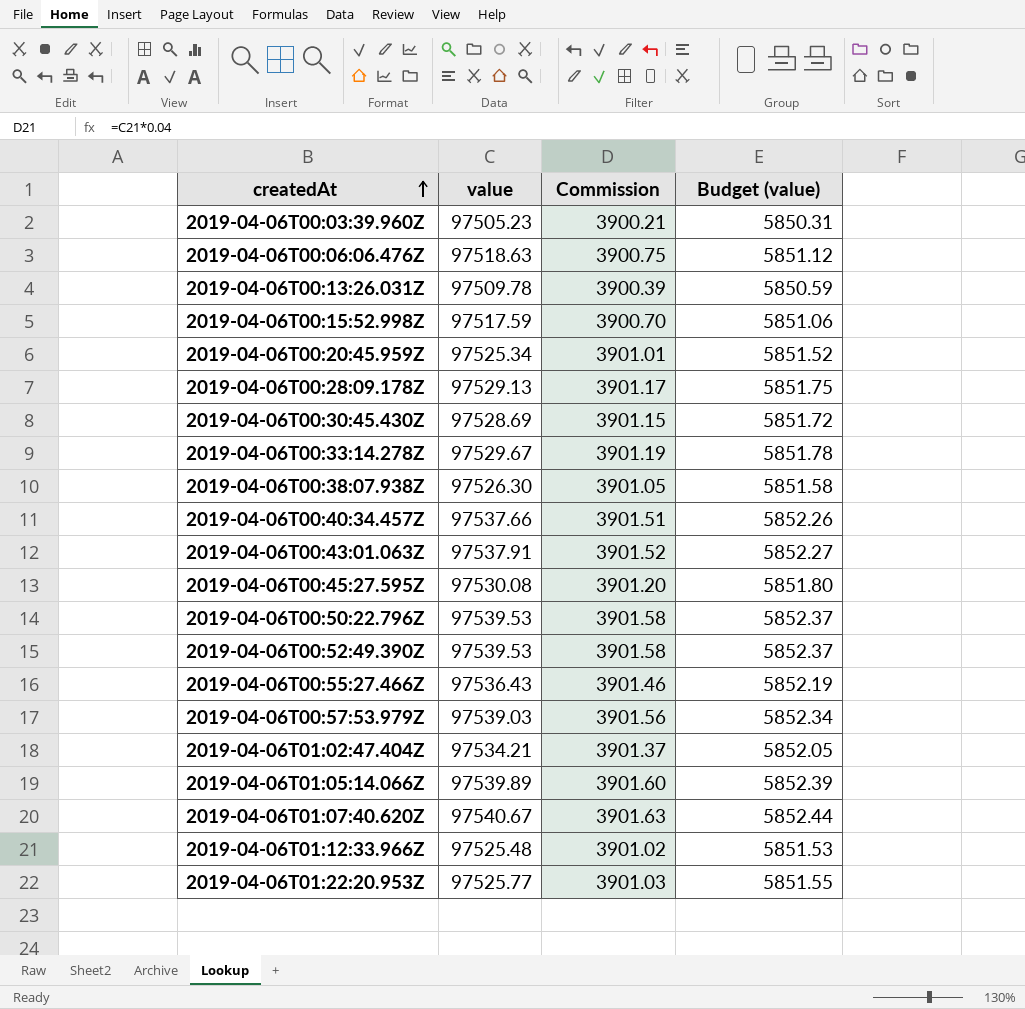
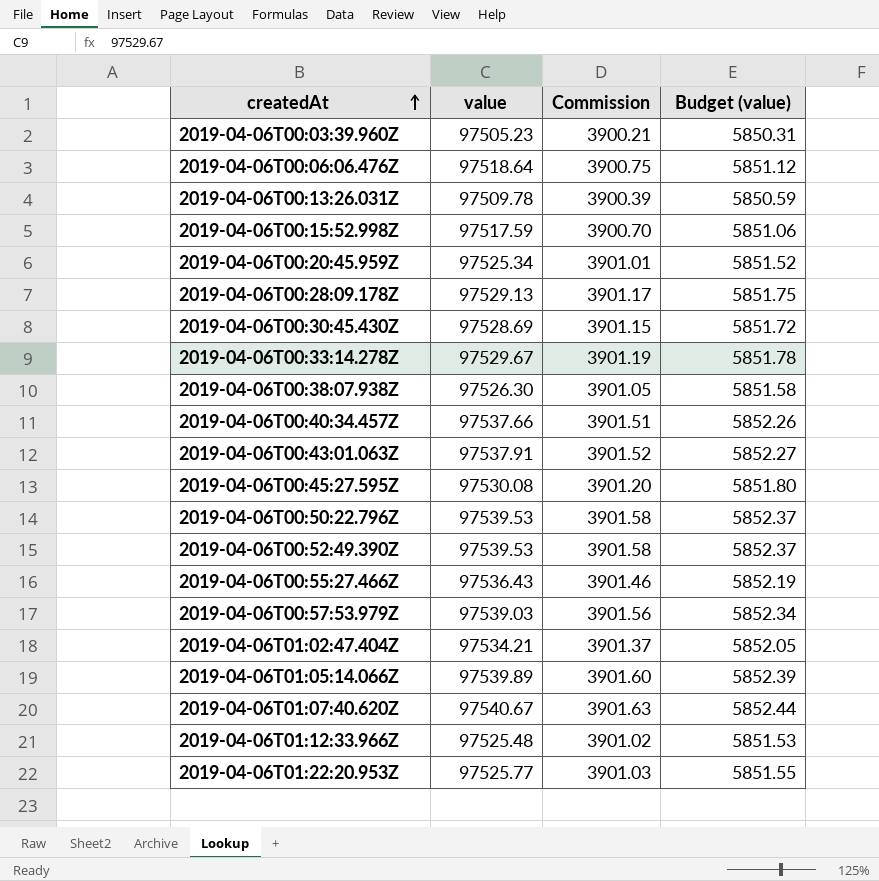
2019-04-06T00:06:06.476Z | value: 97518.63 -> 97518.64

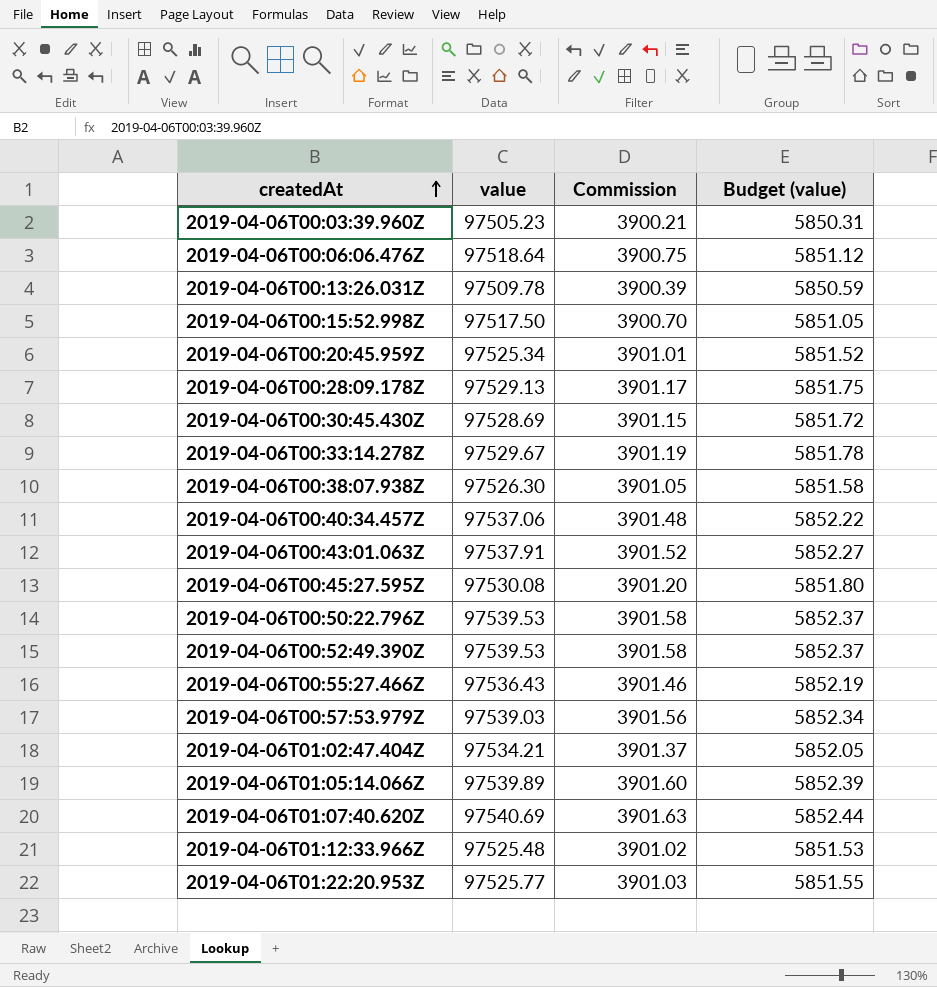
2019-04-06T00:15:52.998Z | value: 97517.59 -> 97517.50
2019-04-06T00:15:52.998Z | Budget (value): 5851.06 -> 5851.05
2019-04-06T00:40:34.457Z | value: 97537.66 -> 97537.06
2019-04-06T00:40:34.457Z | Commission: 3901.51 -> 3901.48
2019-04-06T00:40:34.457Z | Budget (value): 5852.26 -> 5852.22
2019-04-06T01:07:40.620Z | value: 97540.67 -> 97540.69

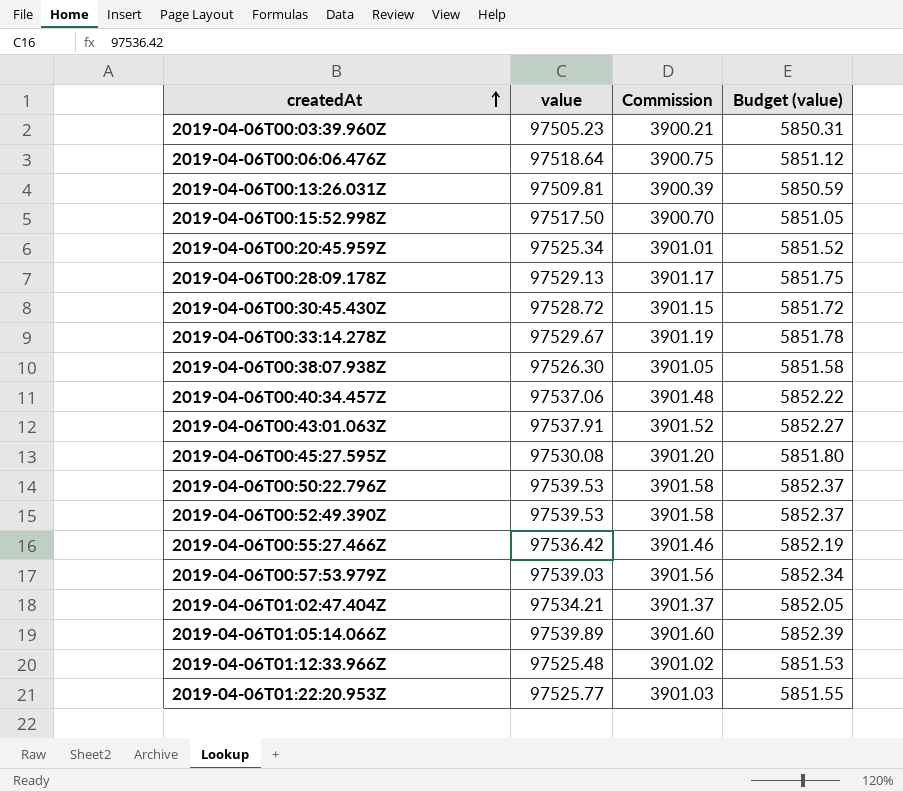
row 2019-04-06T01:07:40.620Z: 97540.69 | 3901.63 | 5852.44 -> none
2019-04-06T00:13:26.031Z | value: 97509.78 -> 97509.81
2019-04-06T00:30:45.430Z | value: 97528.69 -> 97528.72
2019-04-06T00:55:27.466Z | value: 97536.43 -> 97536.42

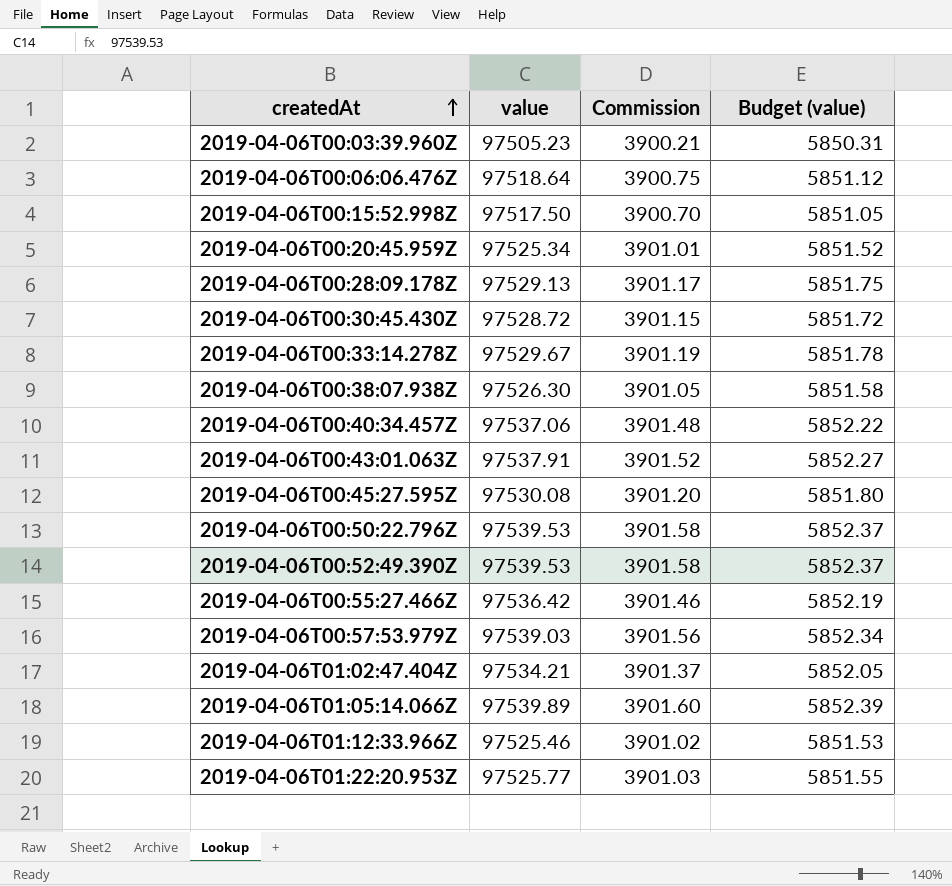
row 2019-04-06T00:13:26.031Z: 97509.81 | 3900.39 | 5850.59 -> none
2019-04-06T01:12:33.966Z | value: 97525.48 -> 97525.46

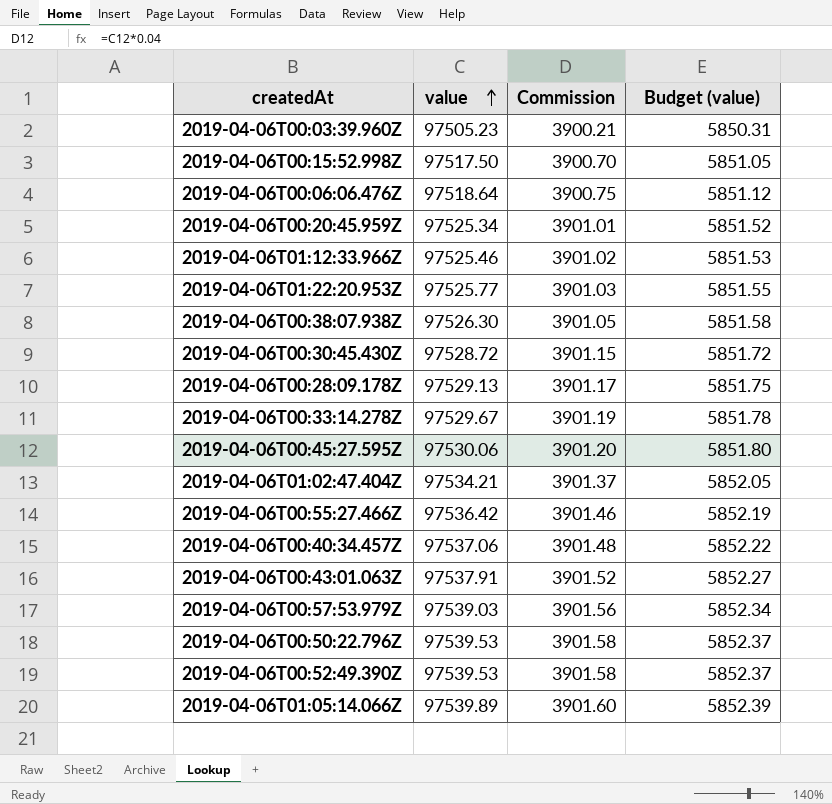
row order: createdAt ascending -> value ascending
2019-04-06T00:45:27.595Z | value: 97530.08 -> 97530.06

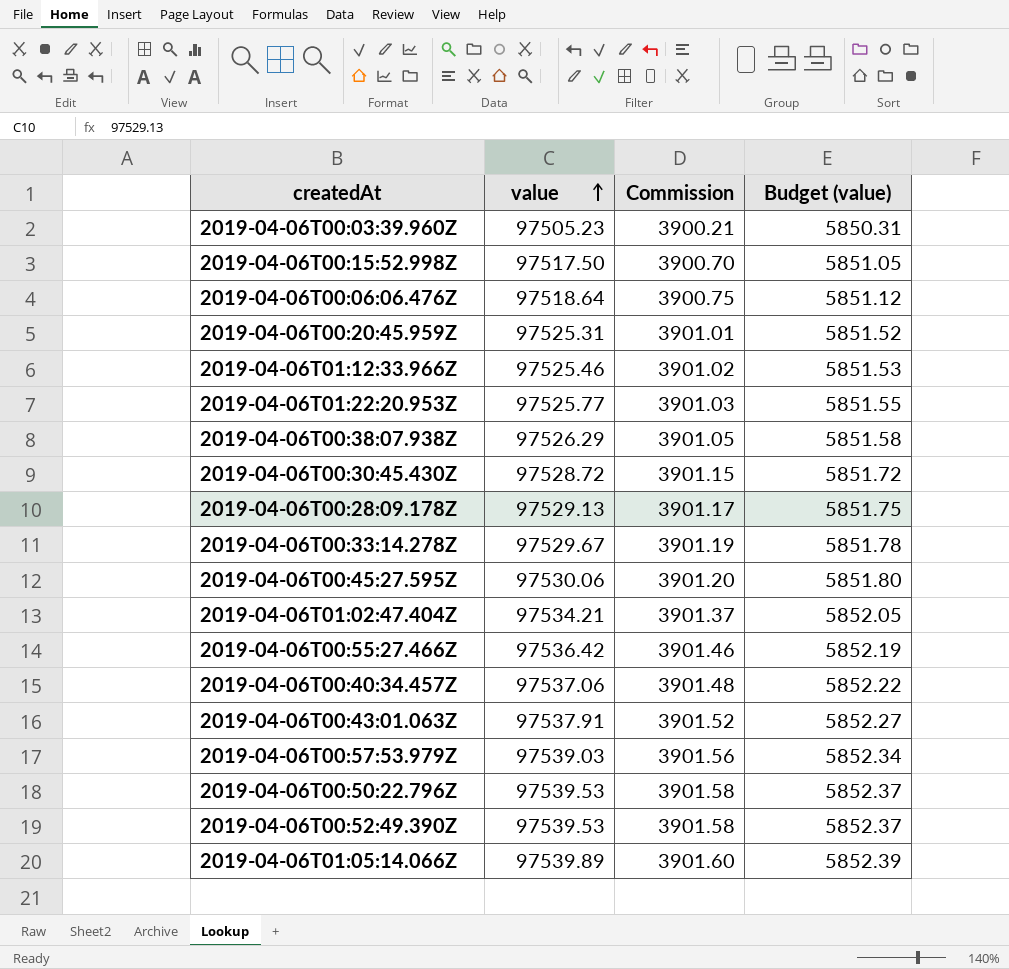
2019-04-06T00:20:45.959Z | value: 97525.34 -> 97525.31
2019-04-06T00:38:07.938Z | value: 97526.30 -> 97526.29

